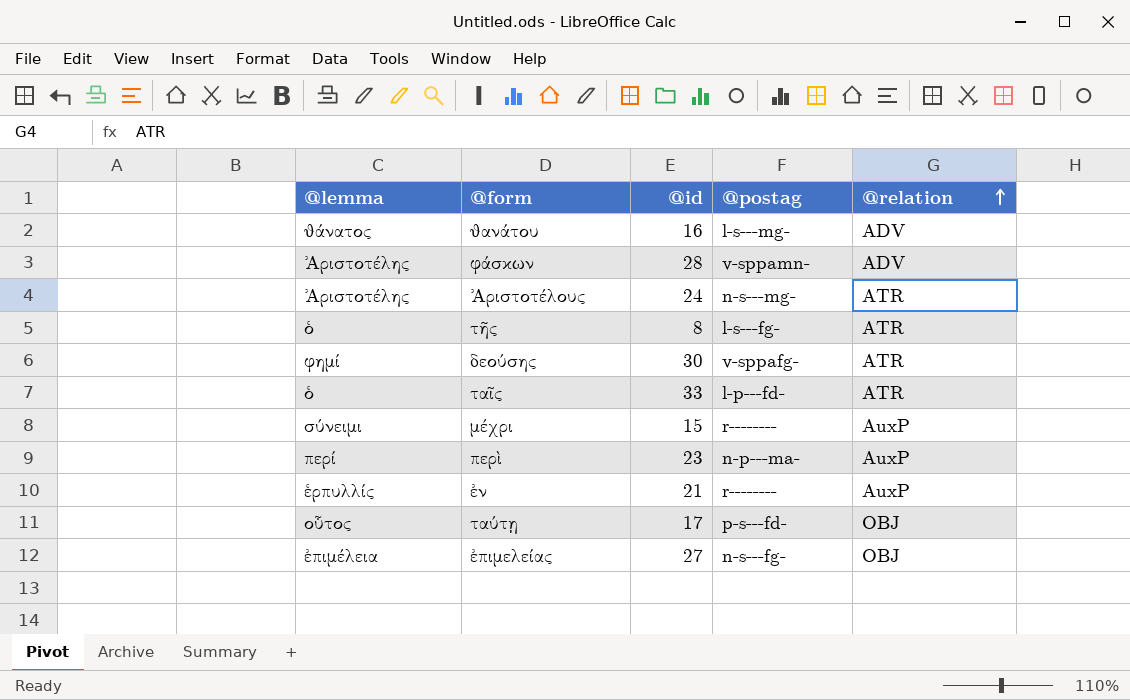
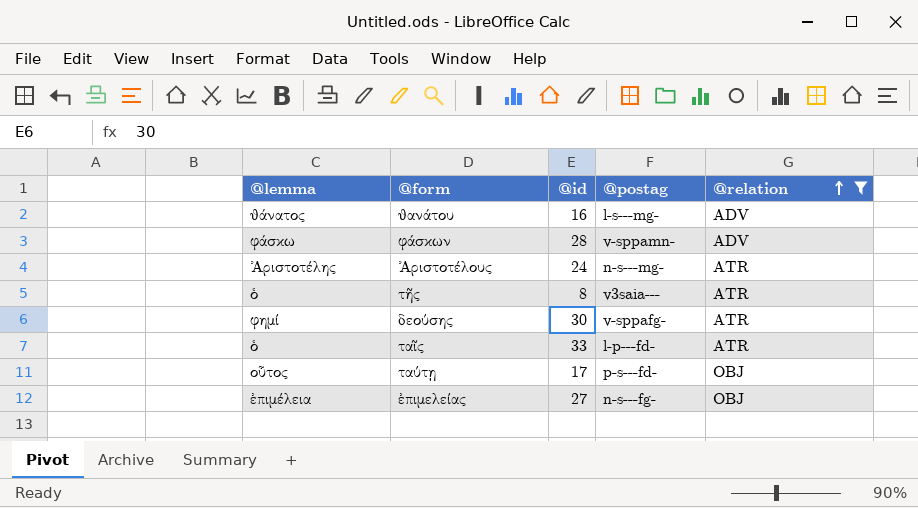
filter: none -> @relation != AuxP
φάσκων | @lemma: Ἀριστοτέλης -> φάσκω
τῆς | @postag: l-s---fg- -> v3saia---

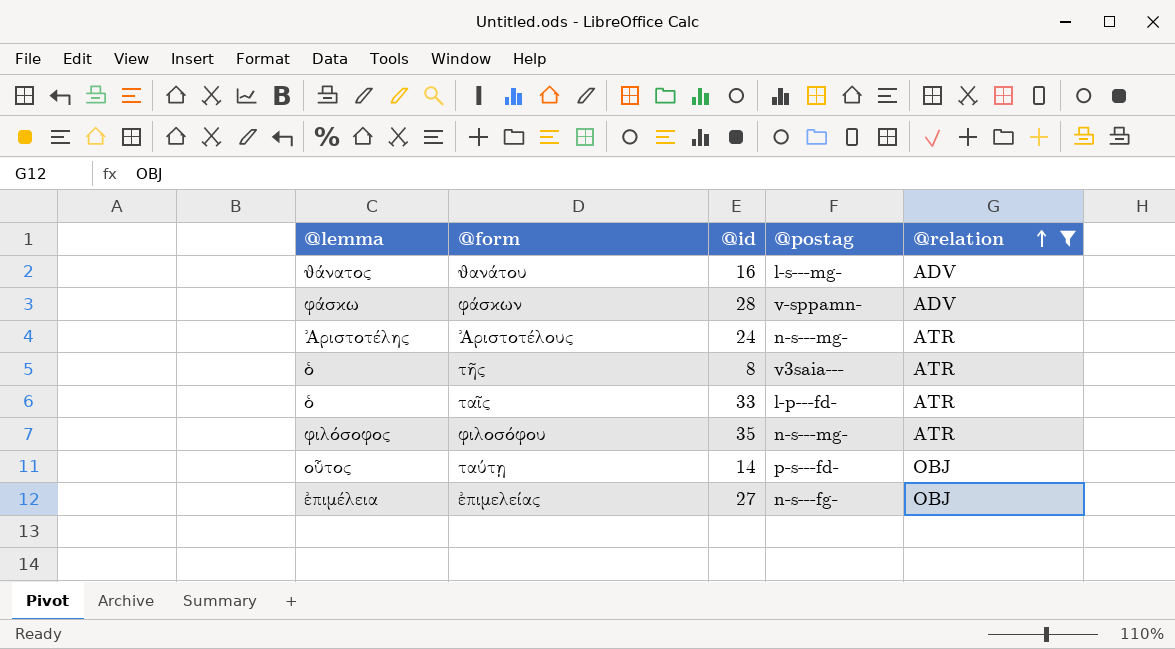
row δεούσης: φημί | 30 | v-sppafg- | ATR -> none
row φιλοσόφου: none -> φιλόσοφος | 35 | n-s---mg- | ATR
ταύτῃ | @id: 17 -> 14

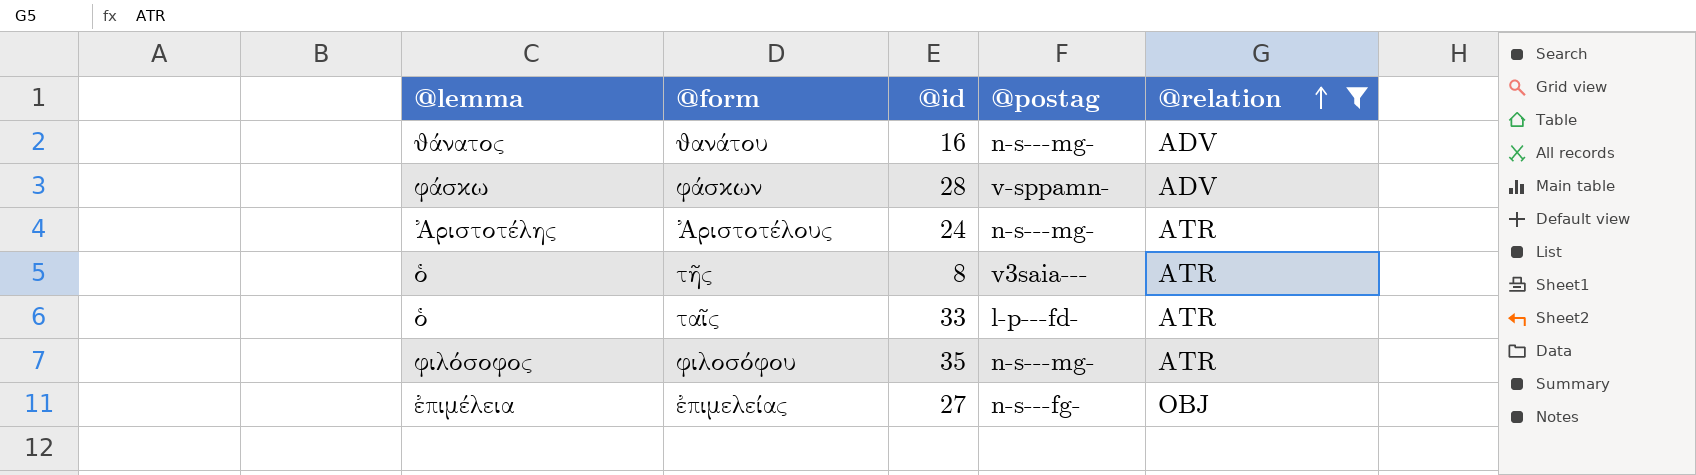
row ταύτῃ: οὗτος | 14 | p-s---fd- | OBJ -> none
θανάτου | @postag: l-s---mg- -> n-s---mg-

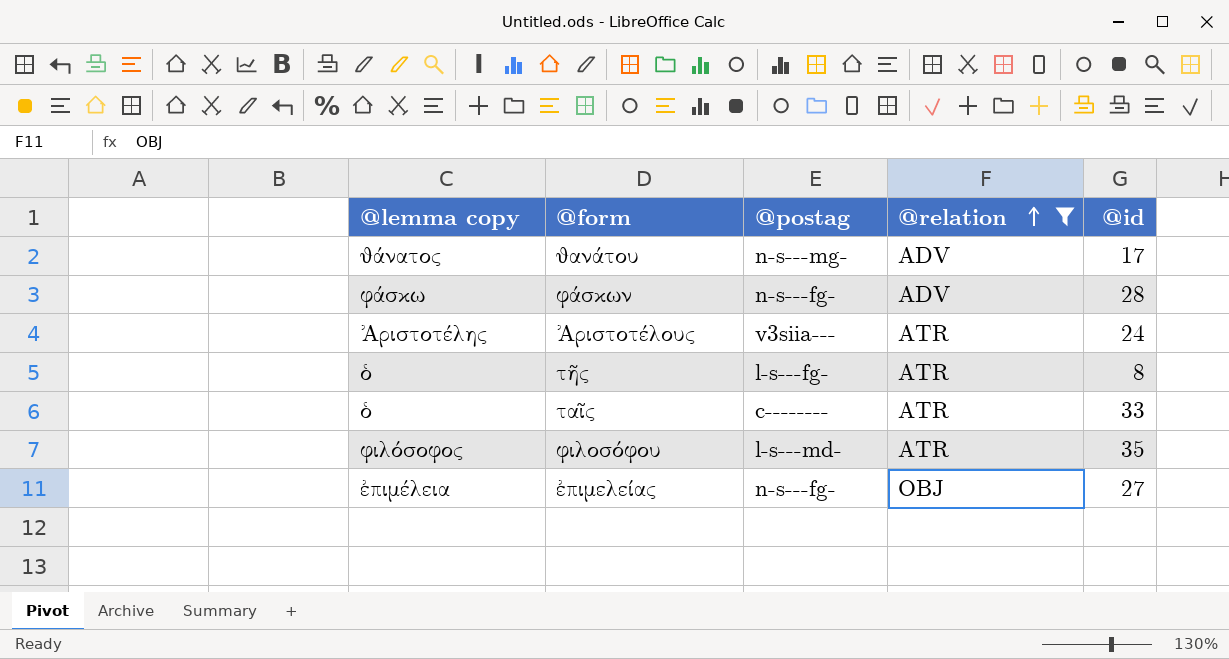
column name: @lemma -> @lemma copy
column @id | position: 3 -> 5
θανάτου | @id: 16 -> 17
φάσκων | @postag: v-sppamn- -> n-s---fg-
Ἀριστοτέλους | @postag: n-s---mg- -> v3siia---
τῆς | @postag: v3saia--- -> l-s---fg-
ταῖς | @postag: l-p---fd- -> c--------
φιλοσόφου | @postag: n-s---mg- -> l-s---md-

